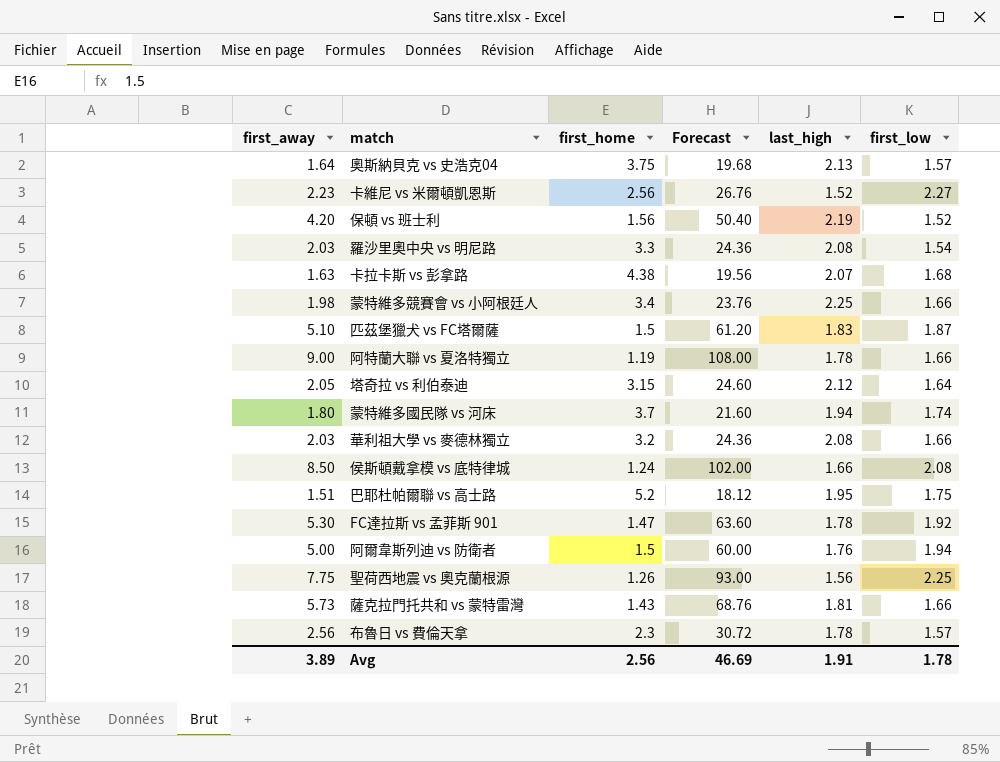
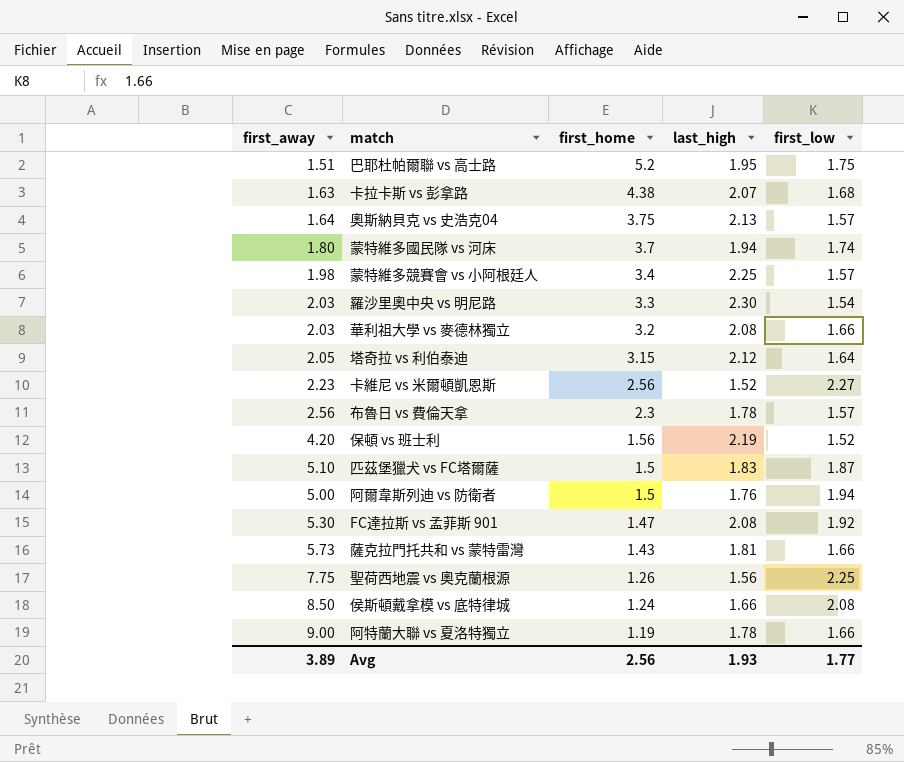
row order: none -> first_home descending
column Forecast | formula: [first_away] * 12 -> none
蒙特維多競賽會 vs 小阿根廷人 | first_low: 1.66 -> 1.57
羅沙里奧中央 vs 明尼路 | last_high: 2.08 -> 2.30
FC達拉斯 vs 孟菲斯 901 | last_high: 1.78 -> 2.08
Avg | last_high: 1.91 -> 1.93
Avg | first_low: 1.78 -> 1.77

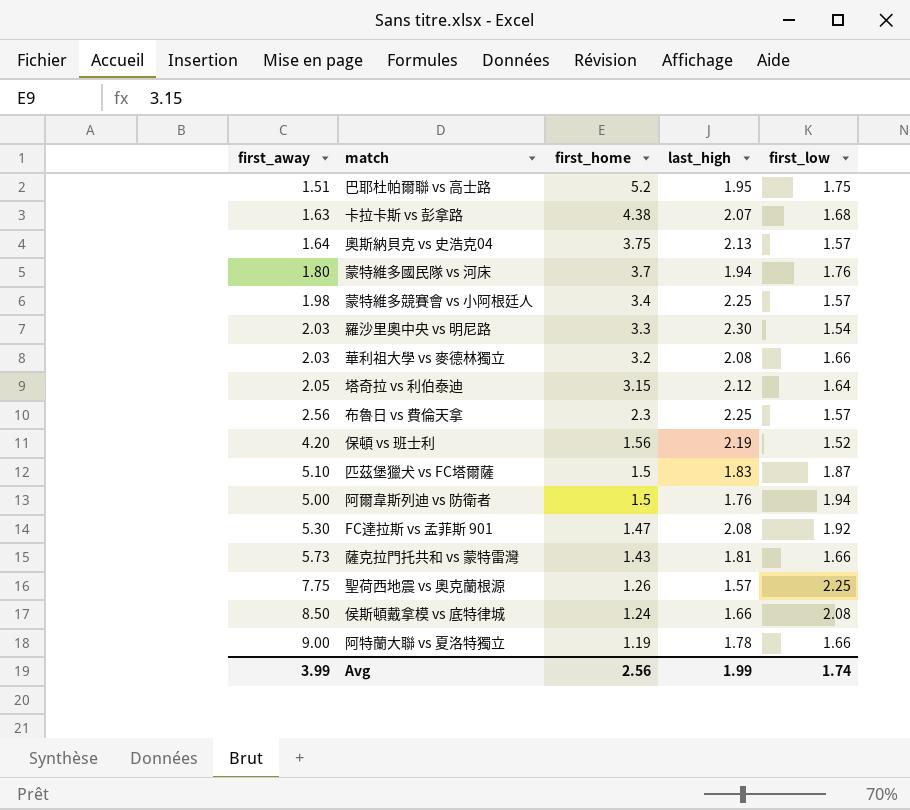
row 卡維尼 vs 米爾頓凱恩斯: 2.23 | 2.56 | 1.52 | 2.27 -> none
蒙特維多國民隊 vs 河床 | first_low: 1.74 -> 1.76
布魯日 vs 費倫天拿 | last_high: 1.78 -> 2.25
聖荷西地震 vs 奧克蘭根源 | last_high: 1.56 -> 1.57
Avg | first_away: 3.89 -> 3.99
Avg | last_high: 1.93 -> 1.99
Avg | first_low: 1.77 -> 1.74

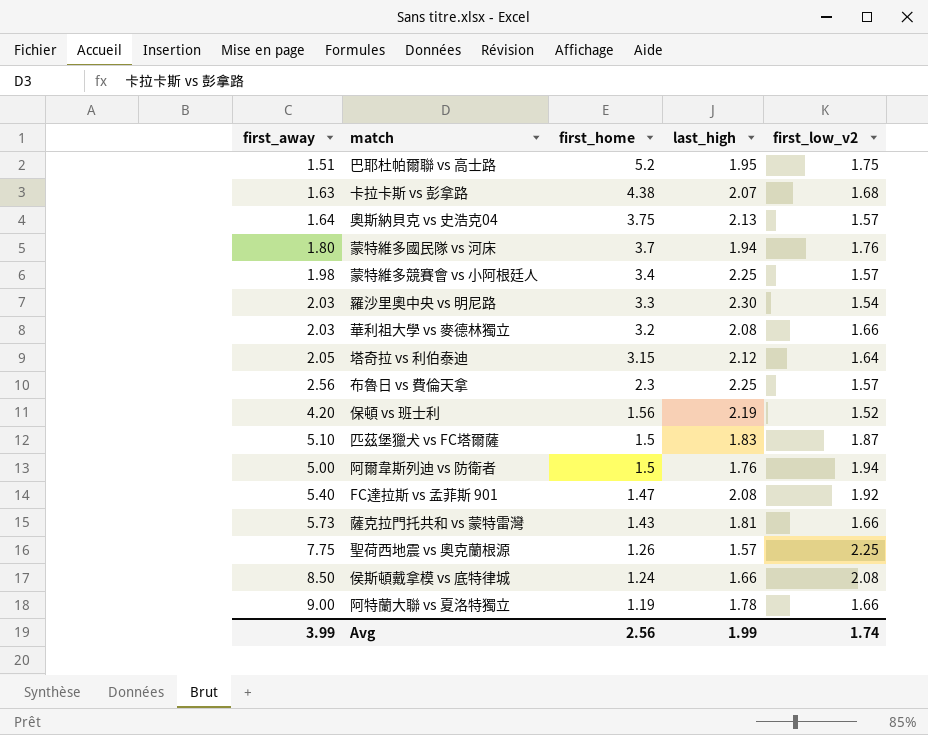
column name: first_low -> first_low_v2
FC達拉斯 vs 孟菲斯 901 | first_away: 5.30 -> 5.40

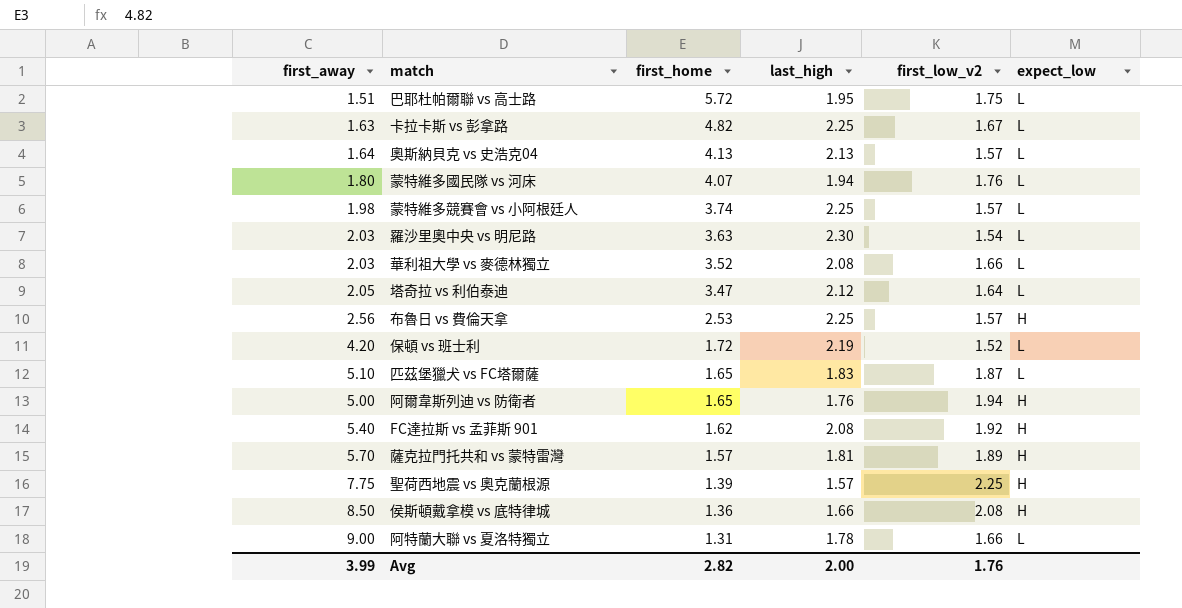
column expect_low | position: none -> 6
巴耶杜帕爾聯 vs 高士路 | first_home: 5.2 -> 5.72
卡拉卡斯 vs 彭拿路 | first_home: 4.38 -> 4.82
卡拉卡斯 vs 彭拿路 | last_high: 2.07 -> 2.25
卡拉卡斯 vs 彭拿路 | first_low_v2: 1.68 -> 1.67
奧斯納貝克 vs 史浩克04 | first_home: 3.75 -> 4.13
蒙特維多國民隊 vs 河床 | first_home: 3.7 -> 4.07
蒙特維多競賽會 vs 小阿根廷人 | first_home: 3.4 -> 3.74
羅沙里奧中央 vs 明尼路 | first_home: 3.3 -> 3.63
華利祖大學 vs 麥德林獨立 | first_home: 3.2 -> 3.52
塔奇拉 vs 利伯泰迪 | first_home: 3.15 -> 3.47
布魯日 vs 費倫天拿 | first_home: 2.3 -> 2.53
保頓 vs 班士利 | first_home: 1.56 -> 1.72
匹茲堡獵犬 vs FC塔爾薩 | first_home: 1.5 -> 1.65
阿爾韋斯列迪 vs 防衛者 | first_home: 1.5 -> 1.65
FC達拉斯 vs 孟菲斯 901 | first_home: 1.47 -> 1.62
薩克拉門托共和 vs 蒙特雷灣 | first_away: 5.73 -> 5.70
薩克拉門托共和 vs 蒙特雷灣 | first_home: 1.43 -> 1.57
薩克拉門托共和 vs 蒙特雷灣 | first_low_v2: 1.66 -> 1.89
聖荷西地震 vs 奧克蘭根源 | first_home: 1.26 -> 1.39
侯斯頓戴拿模 vs 底特律城 | first_home: 1.24 -> 1.36
阿特蘭大聯 vs 夏洛特獨立 | first_home: 1.19 -> 1.31
Avg | first_home: 2.56 -> 2.82
Avg | last_high: 1.99 -> 2.00
Avg | first_low_v2: 1.74 -> 1.76

